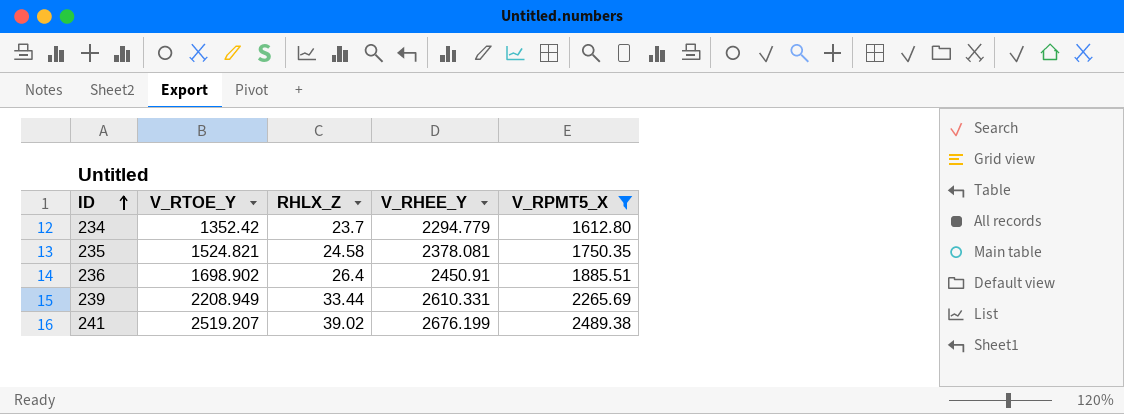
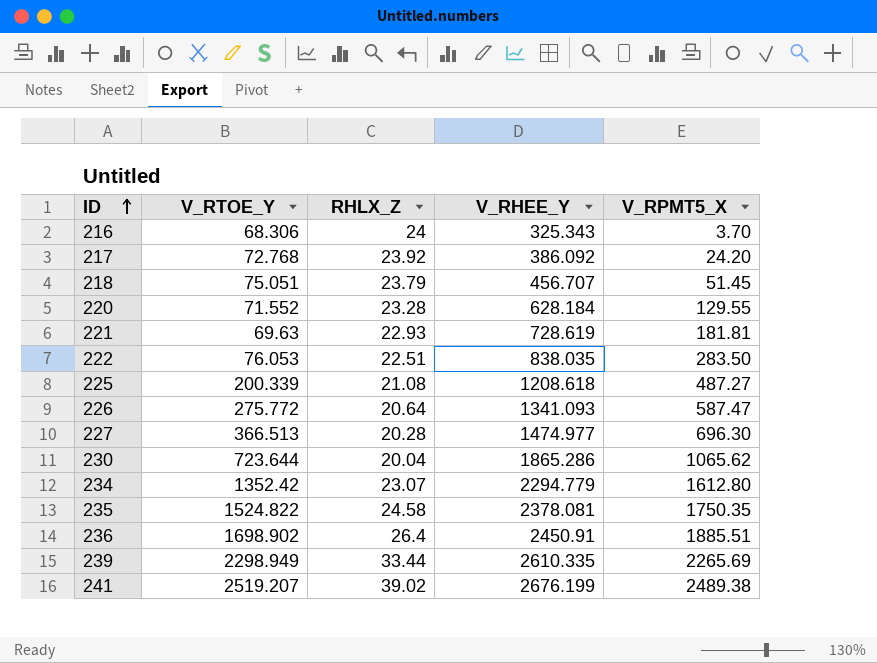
filter: V_RPMT5_X >= 1612.80 -> none
234 | RHLX_Z: 23.7 -> 23.07
235 | V_RTOE_Y: 1524.821 -> 1524.822
239 | V_RTOE_Y: 2208.949 -> 2298.949
239 | V_RHEE_Y: 2610.331 -> 2610.335

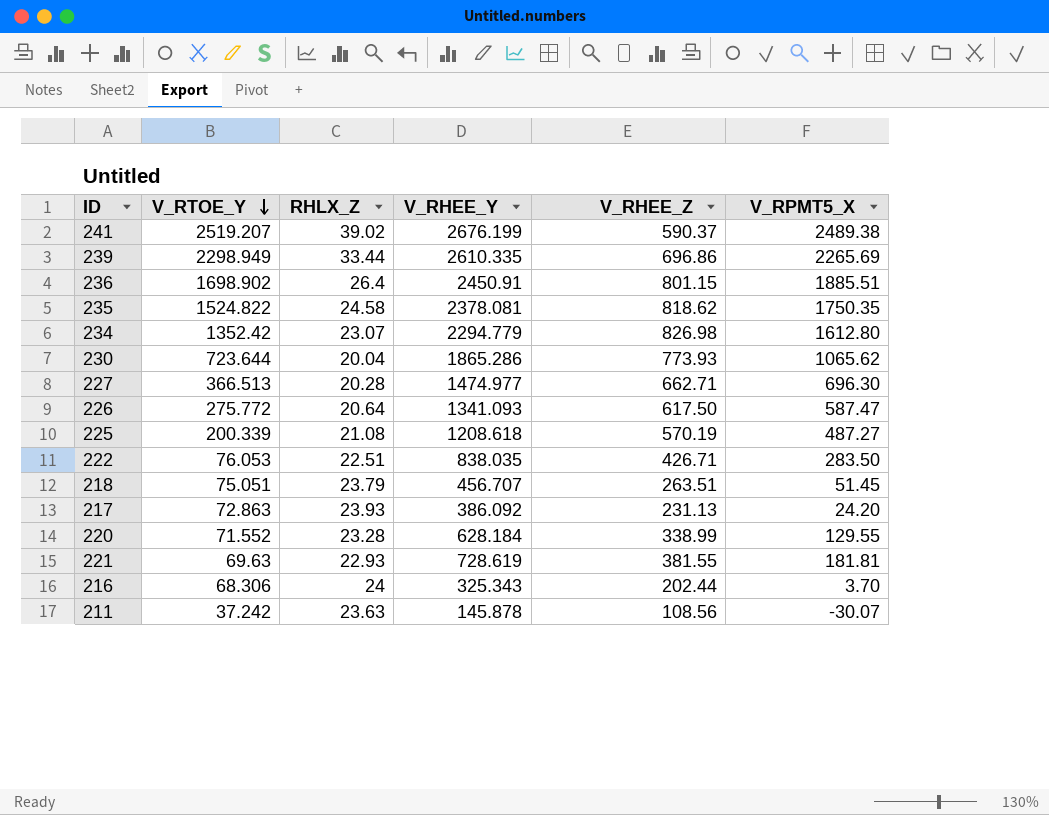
row order: ID ascending -> V_RTOE_Y descending
column V_RHEE_Z | position: none -> 5
217 | V_RTOE_Y: 72.768 -> 72.863
217 | RHLX_Z: 23.92 -> 23.93
row 211: none -> 37.242 | 23.63 | 145.878 | 108.56 | -30.07

